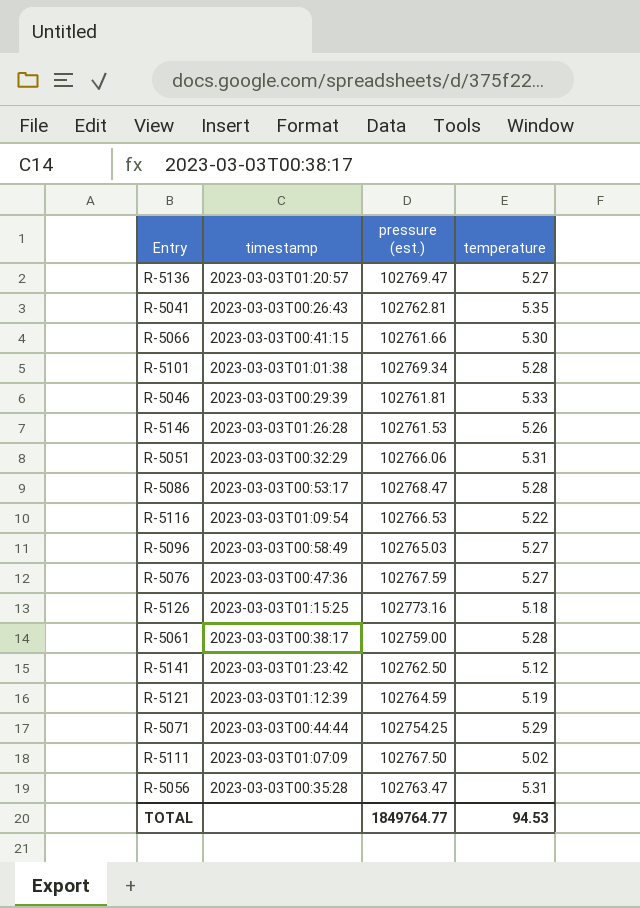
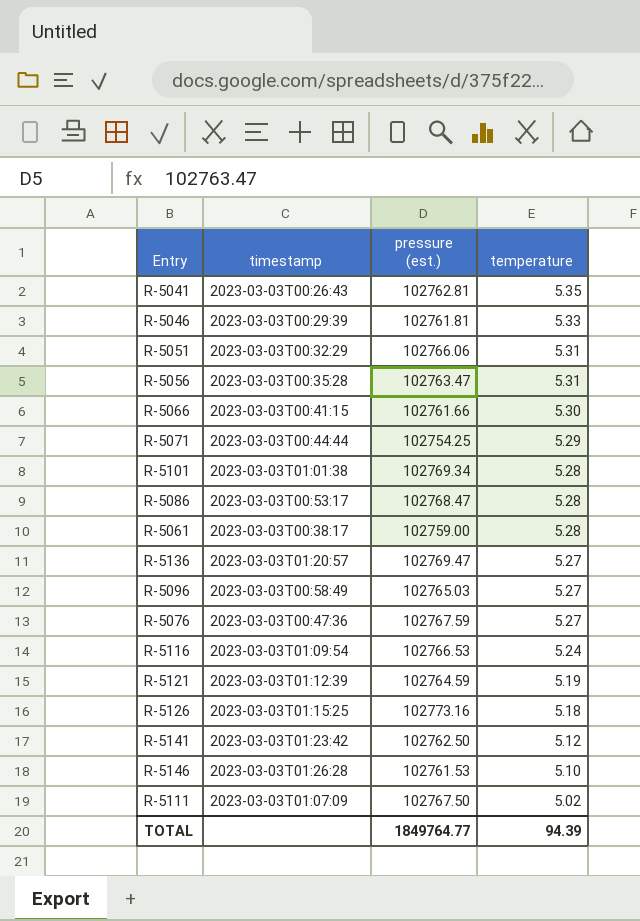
row order: none -> temperature descending
R-5116 | temperature: 5.22 -> 5.24
R-5146 | temperature: 5.26 -> 5.10
TOTAL | temperature: 94.53 -> 94.39

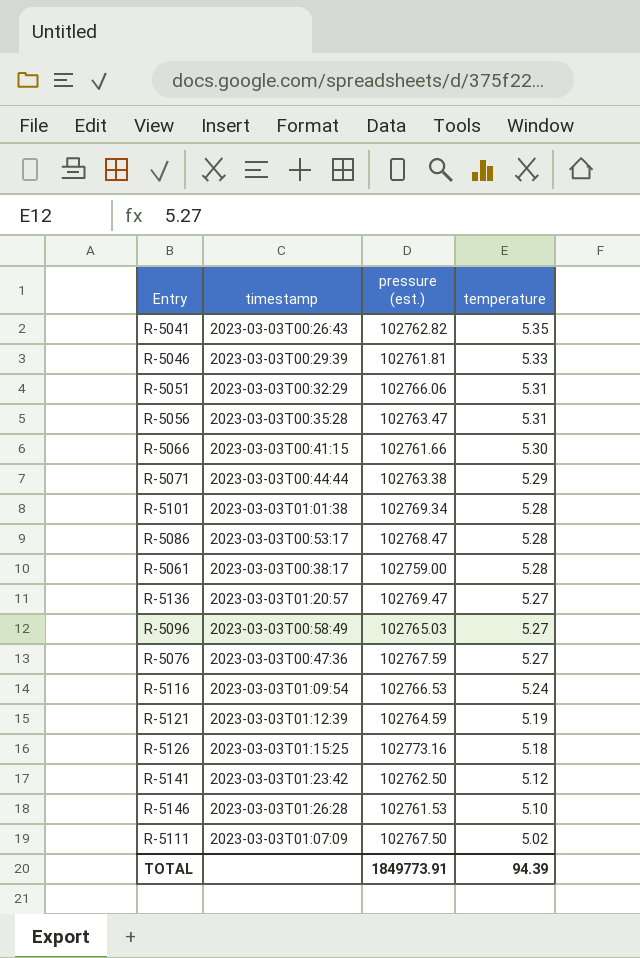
R-5041 | pressure (est.): 102762.81 -> 102762.82
R-5071 | pressure (est.): 102754.25 -> 102763.38
TOTAL | pressure (est.): 1849764.77 -> 1849773.91

